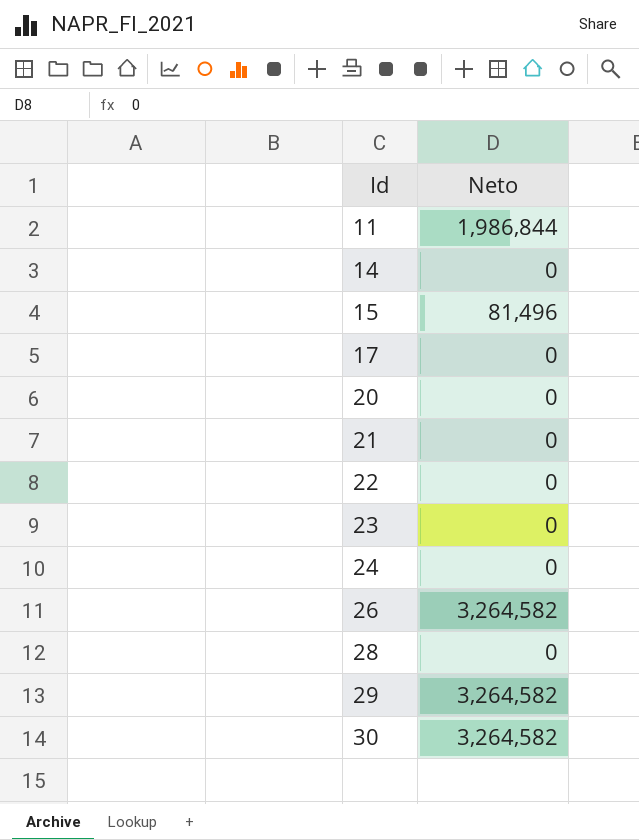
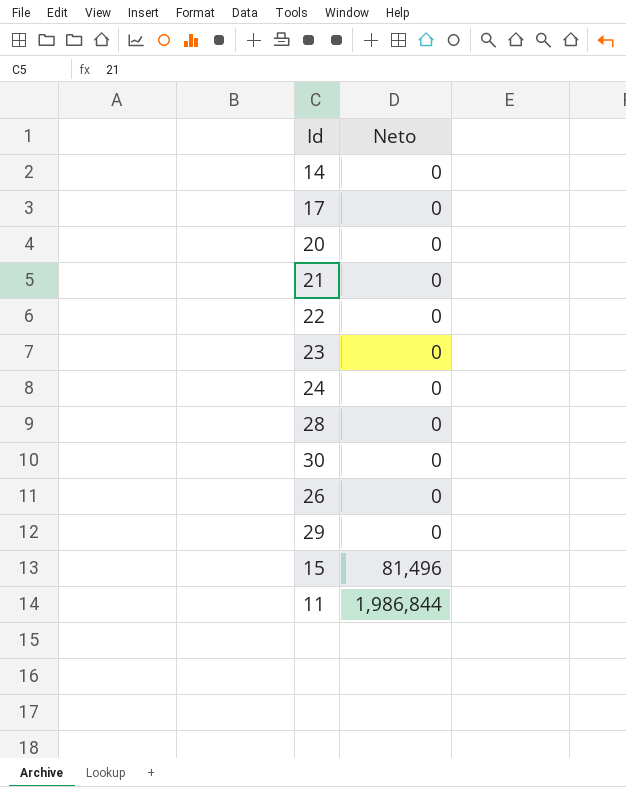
row order: Id ascending -> Neto ascending
30 | Neto: 3,264,582 -> 0
26 | Neto: 3,264,582 -> 0
29 | Neto: 3,264,582 -> 0

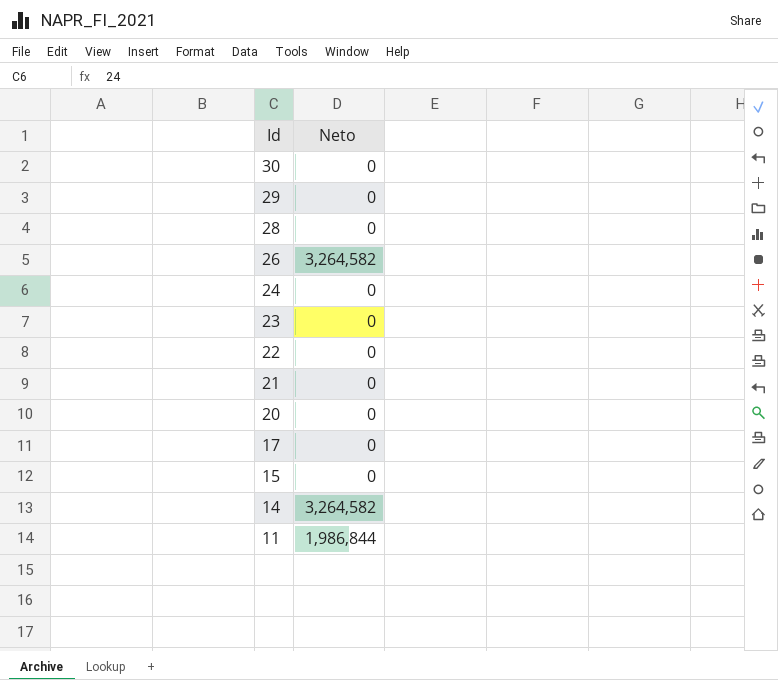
row order: Neto ascending -> Id descending
26 | Neto: 0 -> 3,264,582
15 | Neto: 81,496 -> 0
14 | Neto: 0 -> 3,264,582

